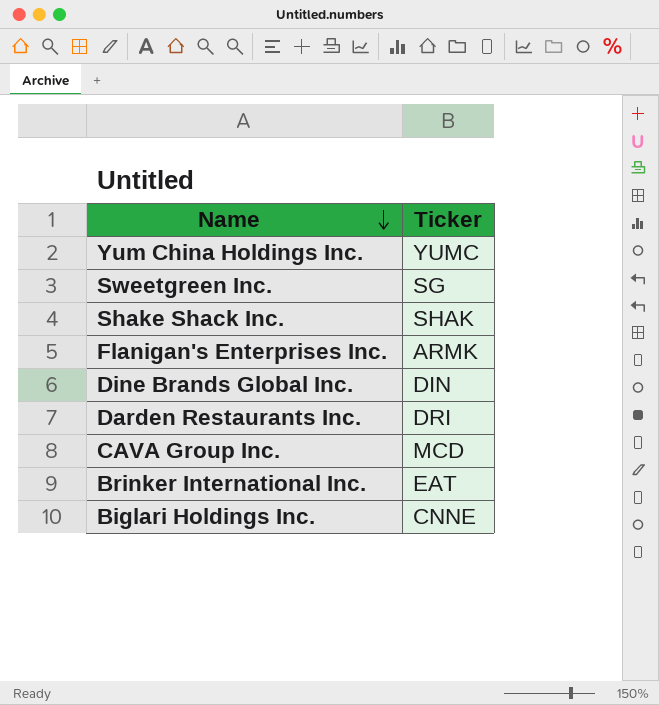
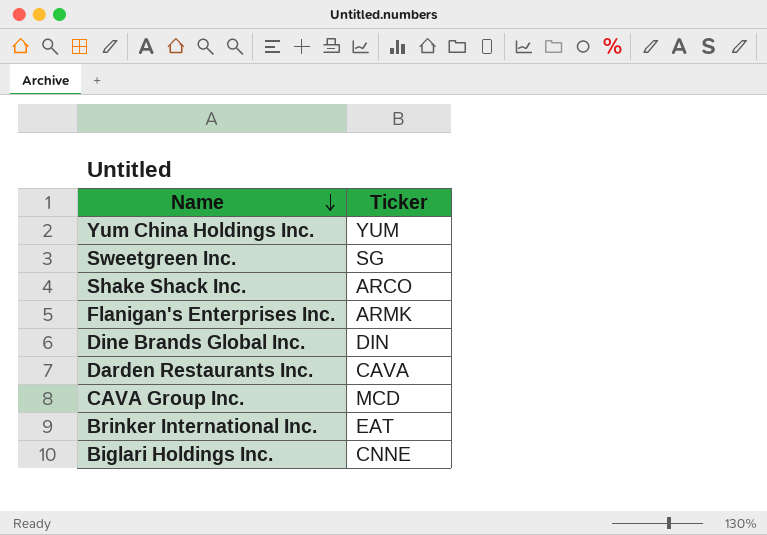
Yum China Holdings Inc. | Ticker: YUMC -> YUM
Shake Shack Inc. | Ticker: SHAK -> ARCO
Darden Restaurants Inc. | Ticker: DRI -> CAVA

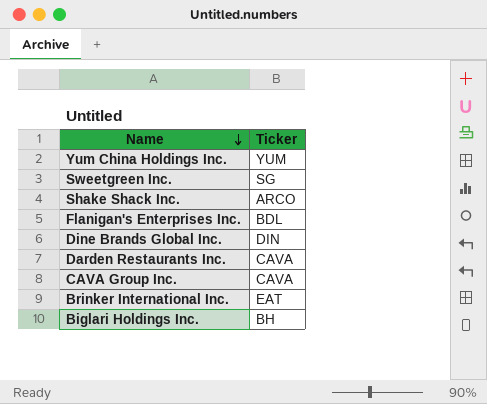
Flanigan's Enterprises Inc. | Ticker: ARMK -> BDL
CAVA Group Inc. | Ticker: MCD -> CAVA
Biglari Holdings Inc. | Ticker: CNNE -> BH

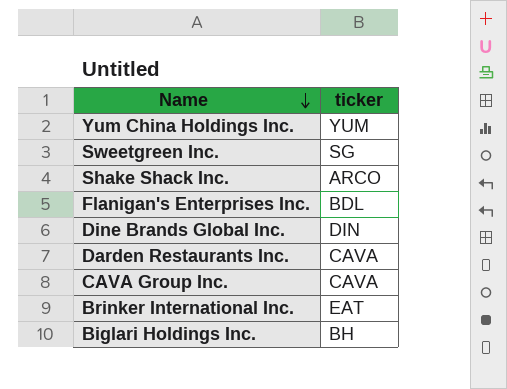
column name: Ticker -> ticker

